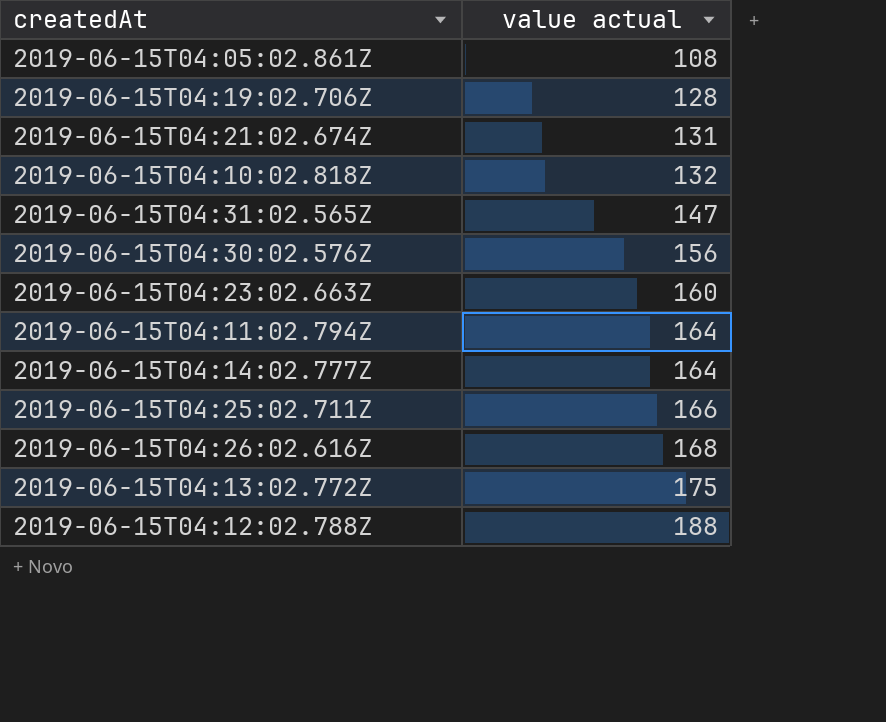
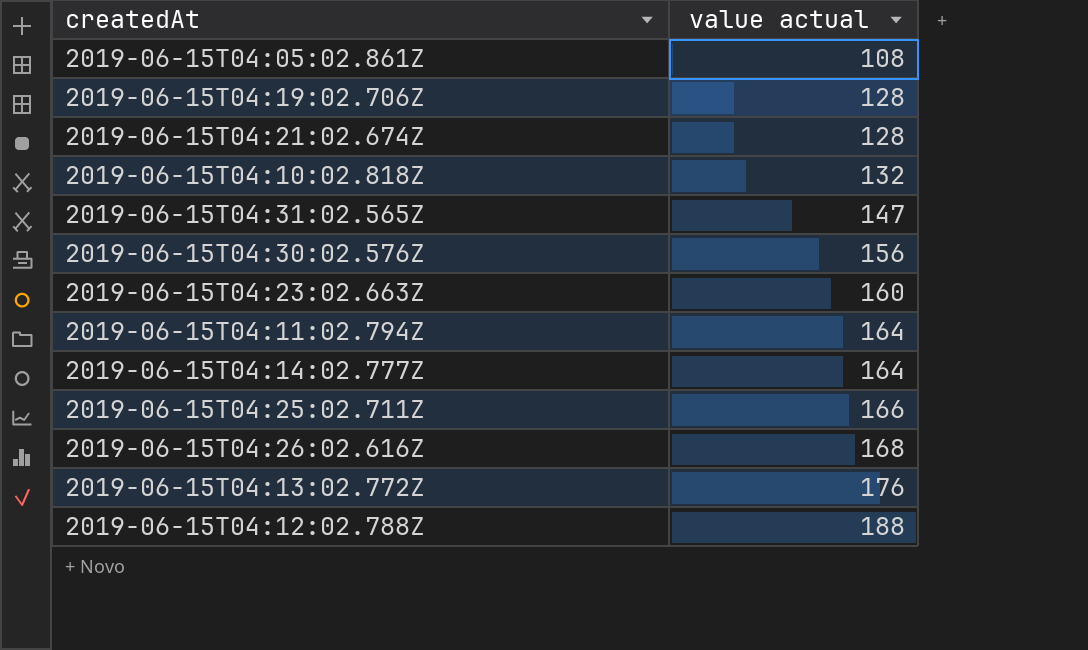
2019-06-15T04:21:02.674Z | value actual: 131 -> 128
2019-06-15T04:13:02.772Z | value actual: 175 -> 176

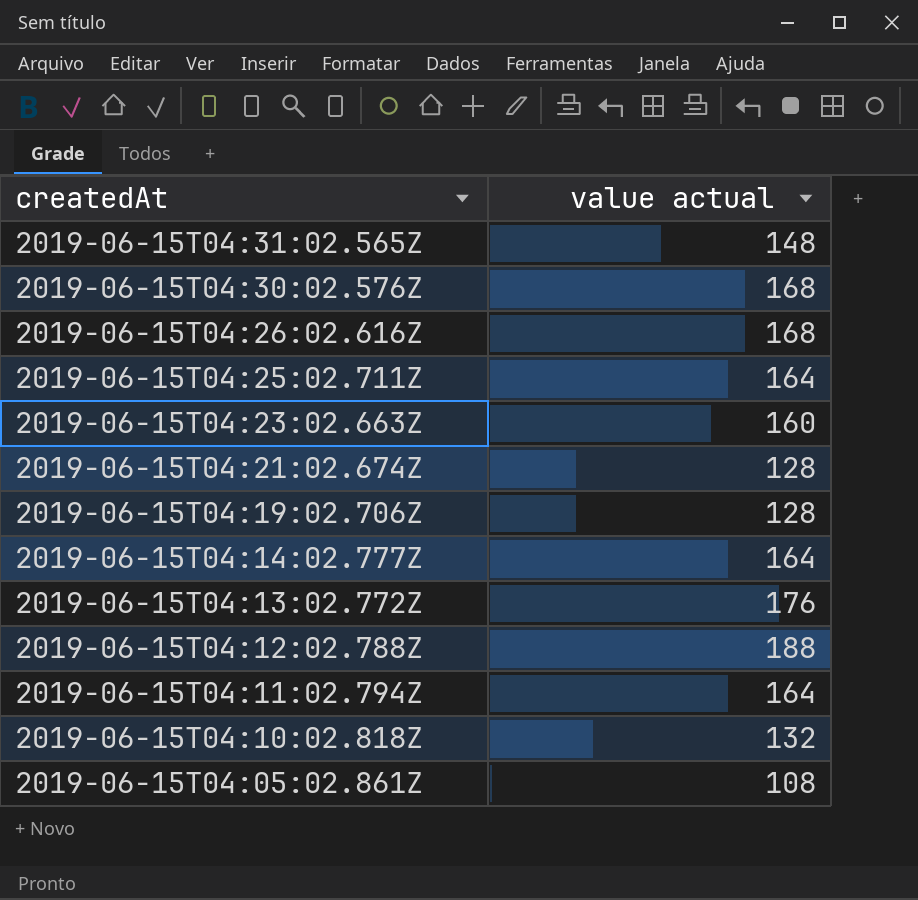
row order: value actual ascending -> createdAt descending
2019-06-15T04:31:02.565Z | value actual: 147 -> 148
2019-06-15T04:30:02.576Z | value actual: 156 -> 168
2019-06-15T04:25:02.711Z | value actual: 166 -> 164

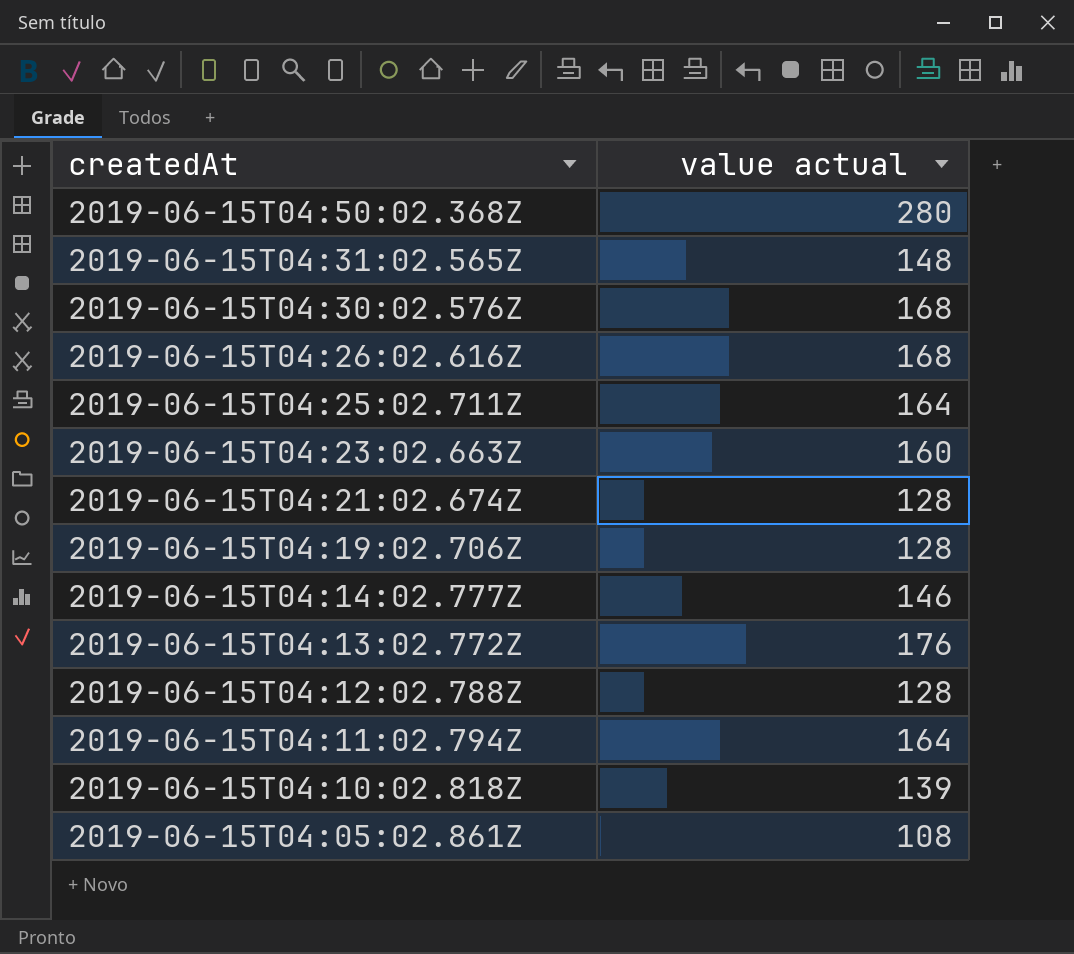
row 2019-06-15T04:50:02.368Z: none -> 280
2019-06-15T04:14:02.777Z | value actual: 164 -> 146
2019-06-15T04:12:02.788Z | value actual: 188 -> 128
2019-06-15T04:10:02.818Z | value actual: 132 -> 139

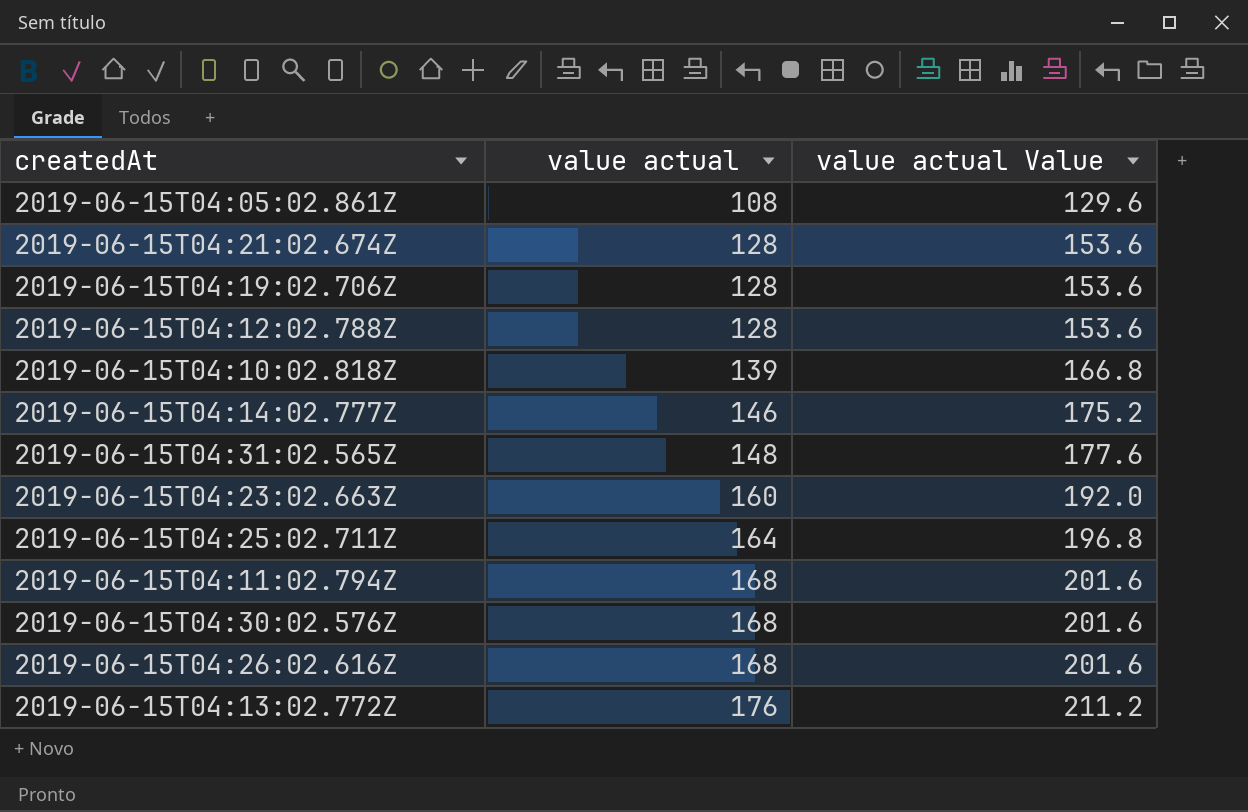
row order: createdAt descending -> value actual ascending
column value actual Value | formula: none -> [value actual] * 1.2
row 2019-06-15T04:50:02.368Z: 280 -> none
2019-06-15T04:11:02.794Z | value actual: 164 -> 168

